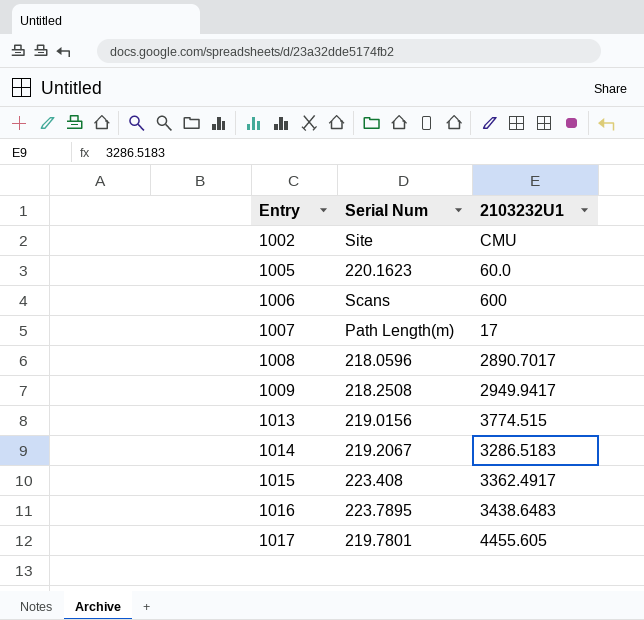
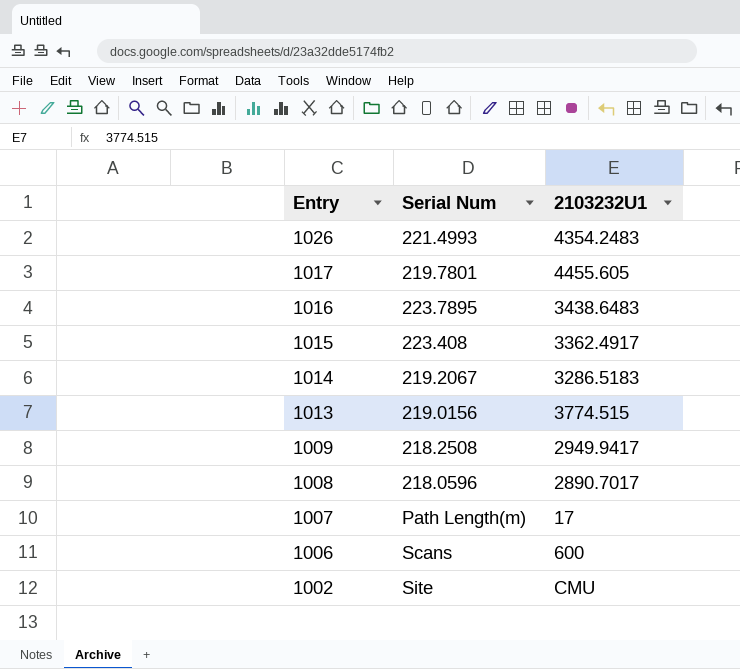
row order: Entry ascending -> Entry descending
row 1005: 220.1623 | 60.0 -> none
row 1026: none -> 221.4993 | 4354.2483

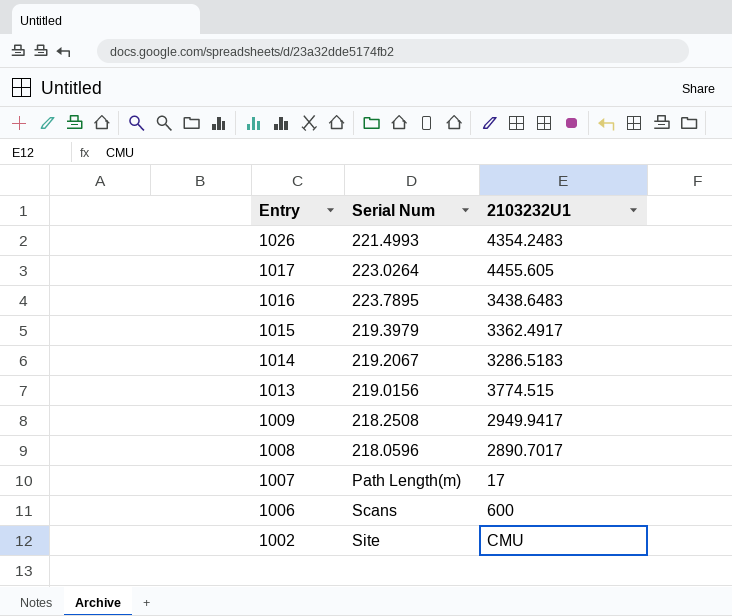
1017 | Serial Num: 219.7801 -> 223.0264
1015 | Serial Num: 223.408 -> 219.3979

